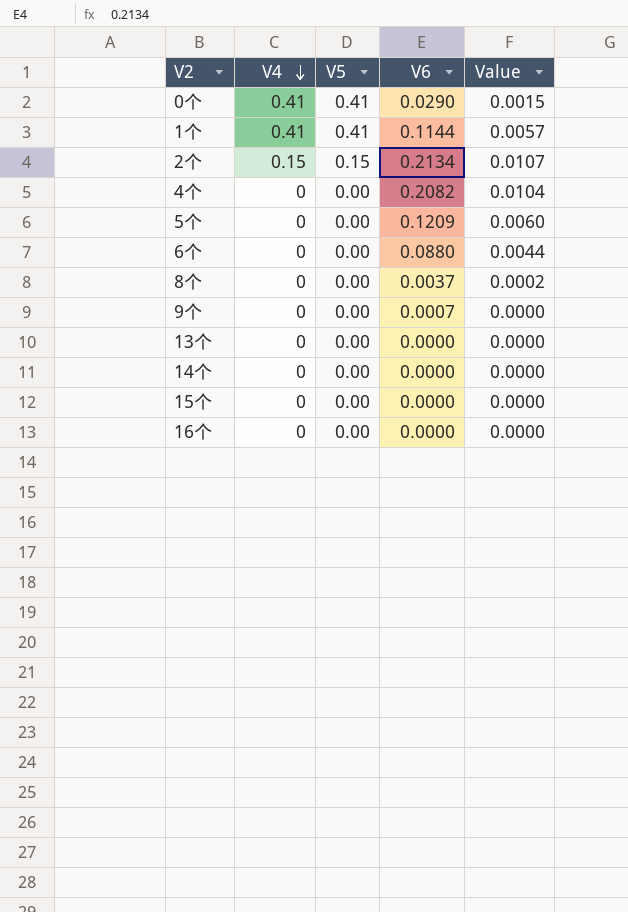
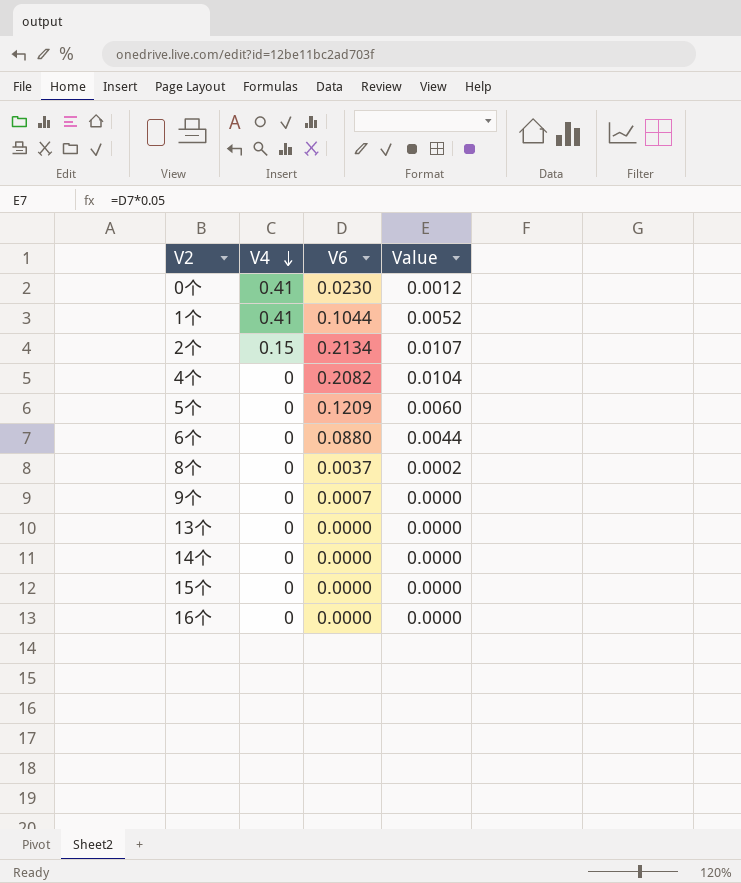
column V5 | position: 3 -> none
0个 | V6: 0.0290 -> 0.0230
0个 | Value: 0.0015 -> 0.0012
1个 | V6: 0.1144 -> 0.1044
1个 | Value: 0.0057 -> 0.0052

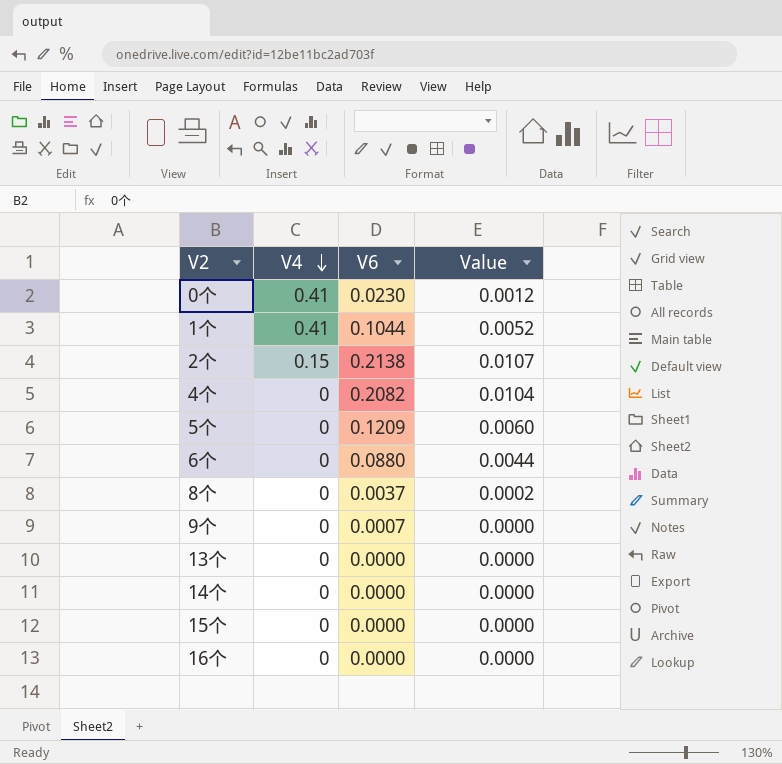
2个 | V6: 0.2134 -> 0.2138

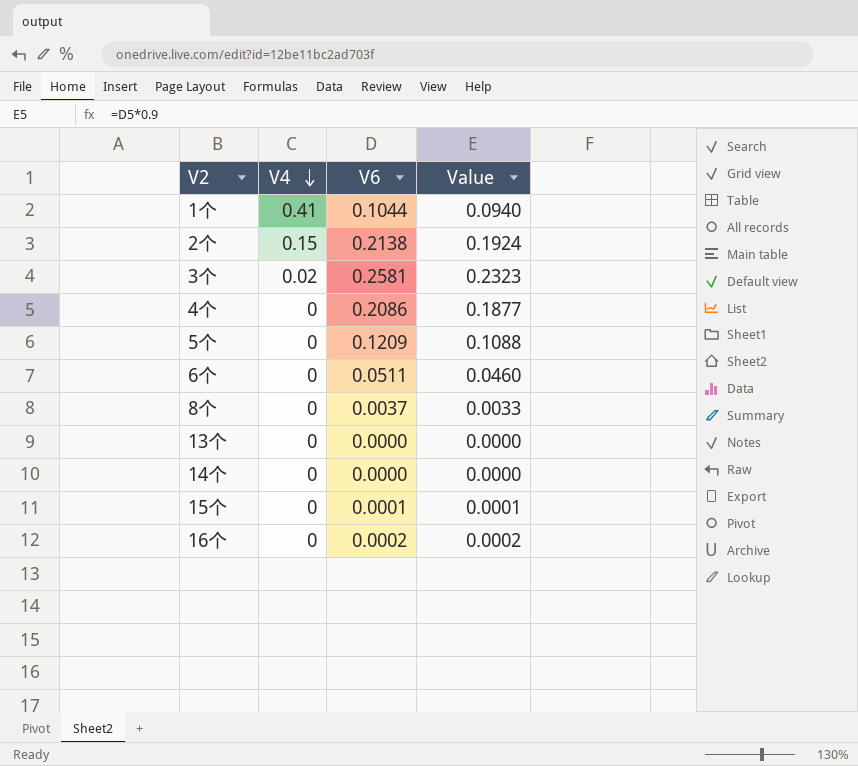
column Value | formula: [V6] * 0.05 -> [V6] * 0.9
row 0个: 0.41 | 0.0230 | 0.0012 -> none
row 9个: 0 | 0.0007 | 0.0000 -> none
row 3个: none -> 0.02 | 0.2581 | 0.2323
4个 | V6: 0.2082 -> 0.2086
6个 | V6: 0.0880 -> 0.0511
15个 | V6: 0.0000 -> 0.0001
16个 | V6: 0.0000 -> 0.0002

